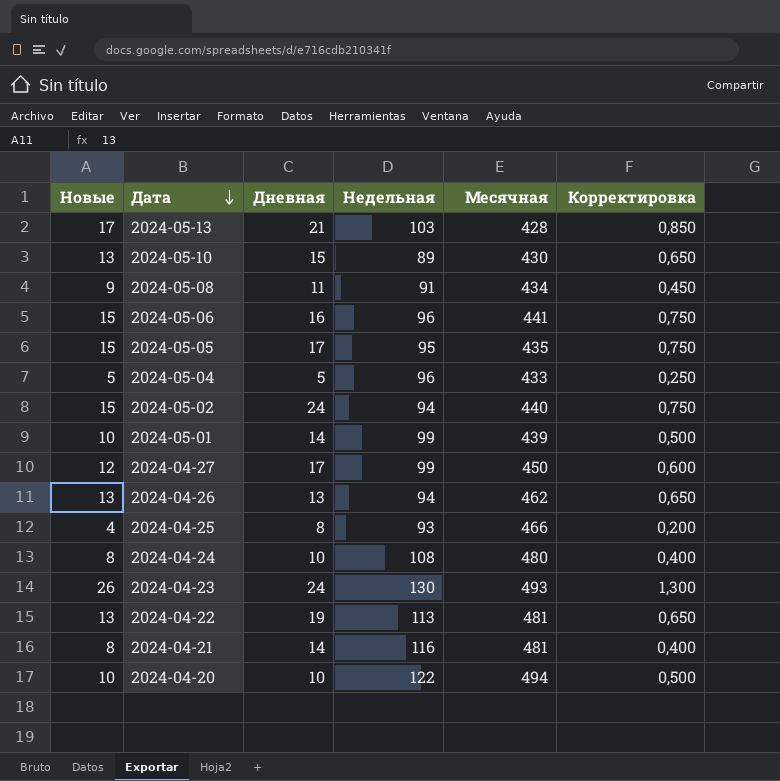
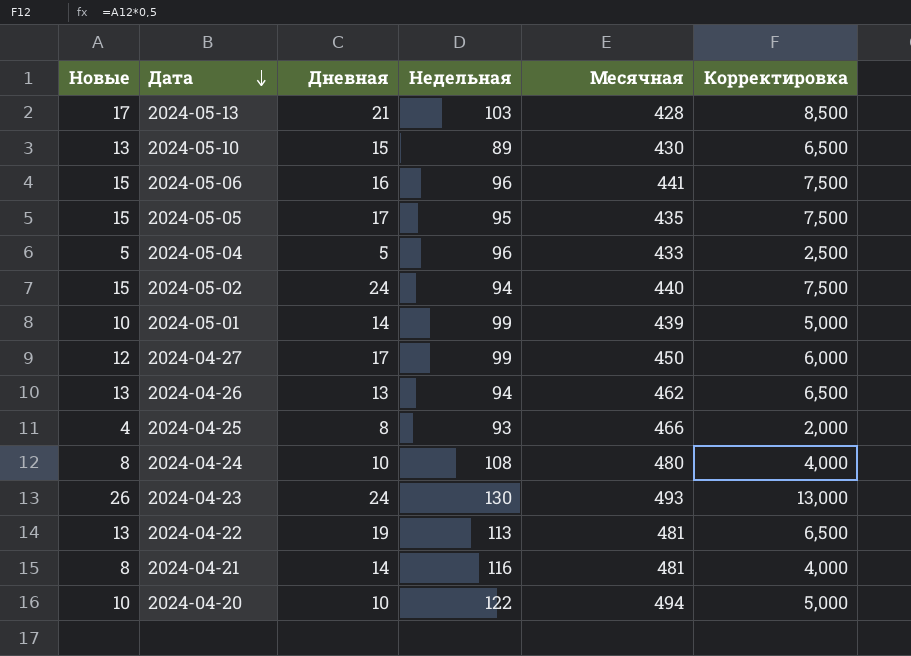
column Корректировка | formula: [Новые] * 0,05 -> [Новые] * 0,5
row 2024-05-08: 9 | 11 | 91 | 434 | 0,450 -> none

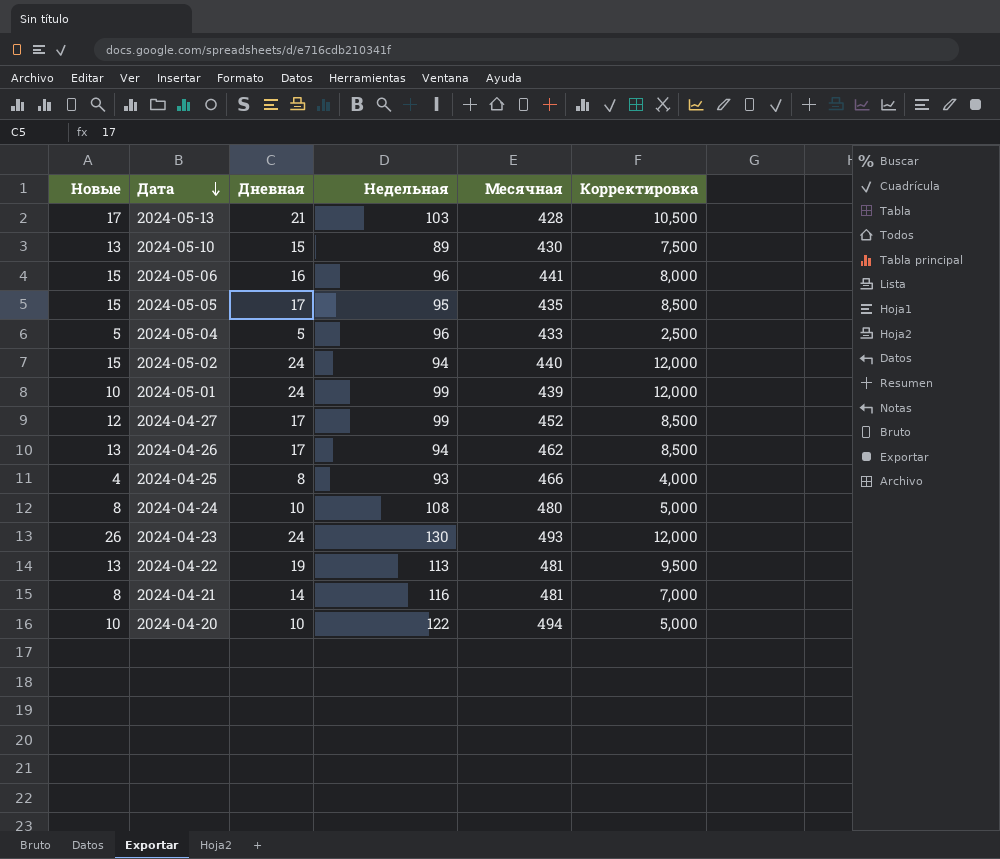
column Корректировка | formula: [Новые] * 0,5 -> [Дневная] * 0,5
2024-05-01 | Дневная: 14 -> 24
2024-04-27 | Месячная: 450 -> 452
2024-04-26 | Дневная: 13 -> 17

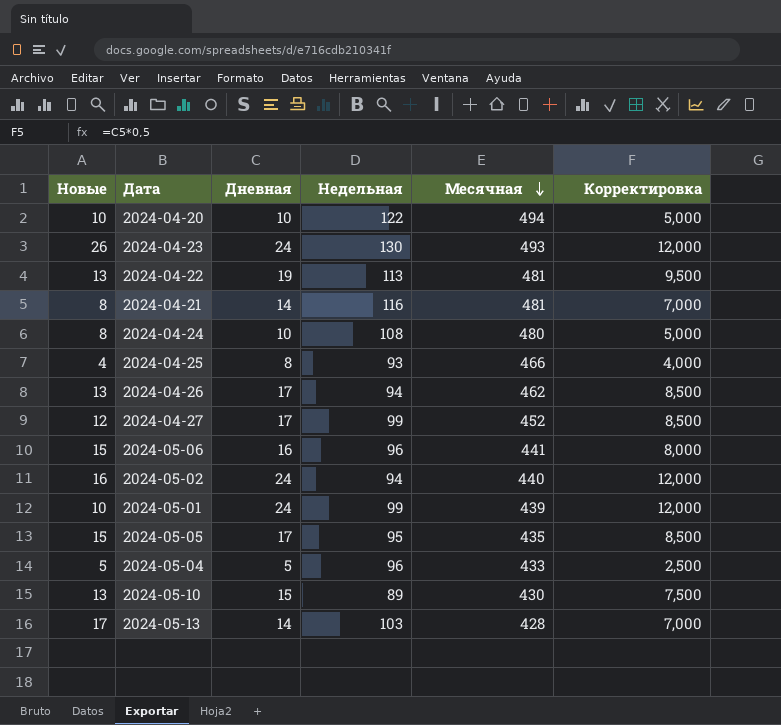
row order: Дата descending -> Месячная descending
2024-05-02 | Новые: 15 -> 16
2024-05-13 | Дневная: 21 -> 14
2024-05-13 | Корректировка: 10,500 -> 7,000

